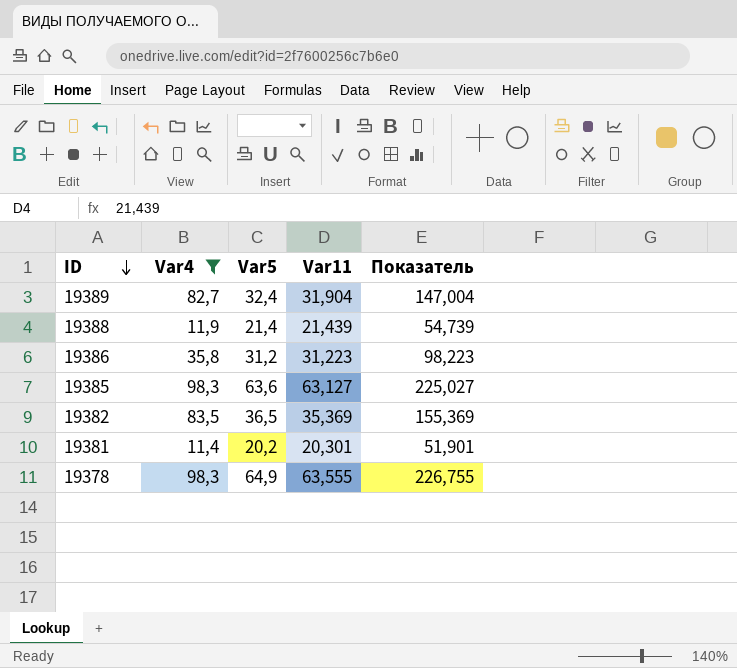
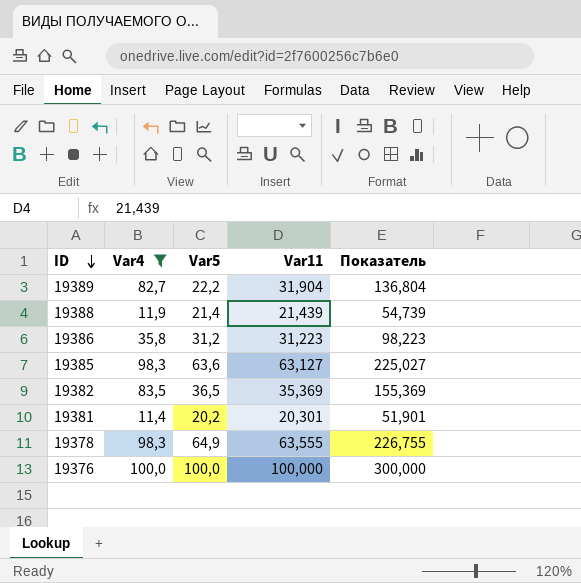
19389 | Var5: 32,4 -> 22,2
19389 | Показатель: 147,004 -> 136,804
row 19376: none -> 100,0 | 100,0 | 100,000 | 300,000

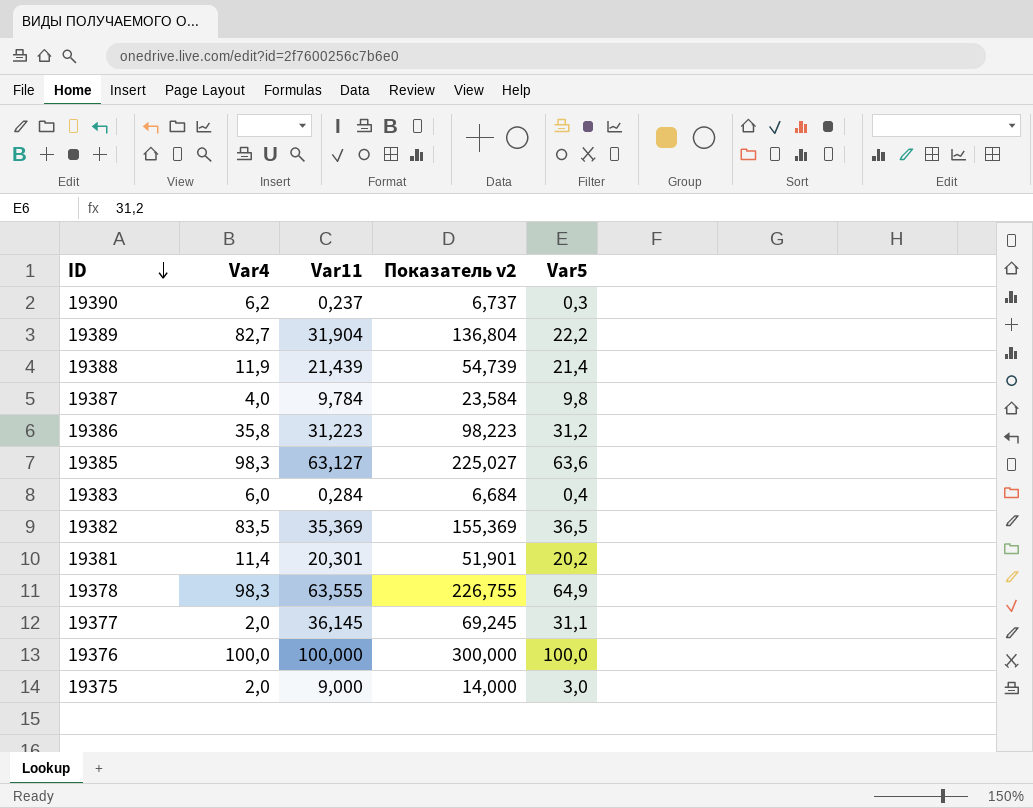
filter: Var4 >= 11,4 -> none
column name: Показатель -> Показатель v2
column Var5 | position: 3 -> 5

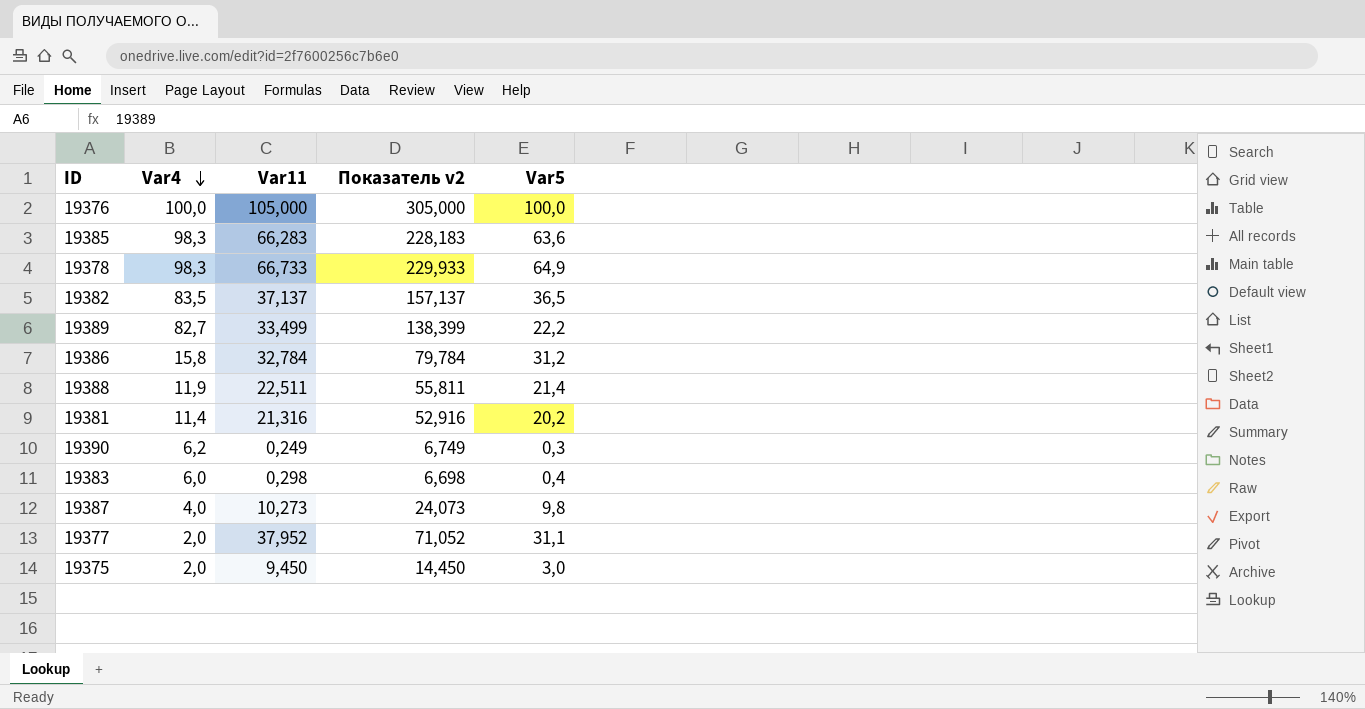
row order: ID descending -> Var4 descending
19376 | Var11: 100,000 -> 105,000
19376 | Показатель v2: 300,000 -> 305,000
19385 | Var11: 63,127 -> 66,283
19385 | Показатель v2: 225,027 -> 228,183
19378 | Var11: 63,555 -> 66,733
19378 | Показатель v2: 226,755 -> 229,933
19382 | Var11: 35,369 -> 37,137
19382 | Показатель v2: 155,369 -> 157,137
19389 | Var11: 31,904 -> 33,499
19389 | Показатель v2: 136,804 -> 138,399
19386 | Var4: 35,8 -> 15,8
19386 | Var11: 31,223 -> 32,784
19386 | Показатель v2: 98,223 -> 79,784
19388 | Var11: 21,439 -> 22,511
19388 | Показатель v2: 54,739 -> 55,811
19381 | Var11: 20,301 -> 21,316
19381 | Показатель v2: 51,901 -> 52,916
19390 | Var11: 0,237 -> 0,249
19390 | Показатель v2: 6,737 -> 6,749
19383 | Var11: 0,284 -> 0,298
19383 | Показатель v2: 6,684 -> 6,698
19387 | Var11: 9,784 -> 10,273
19387 | Показатель v2: 23,584 -> 24,073
19377 | Var11: 36,145 -> 37,952
19377 | Показатель v2: 69,245 -> 71,052
19375 | Var11: 9,000 -> 9,450
19375 | Показатель v2: 14,000 -> 14,450

